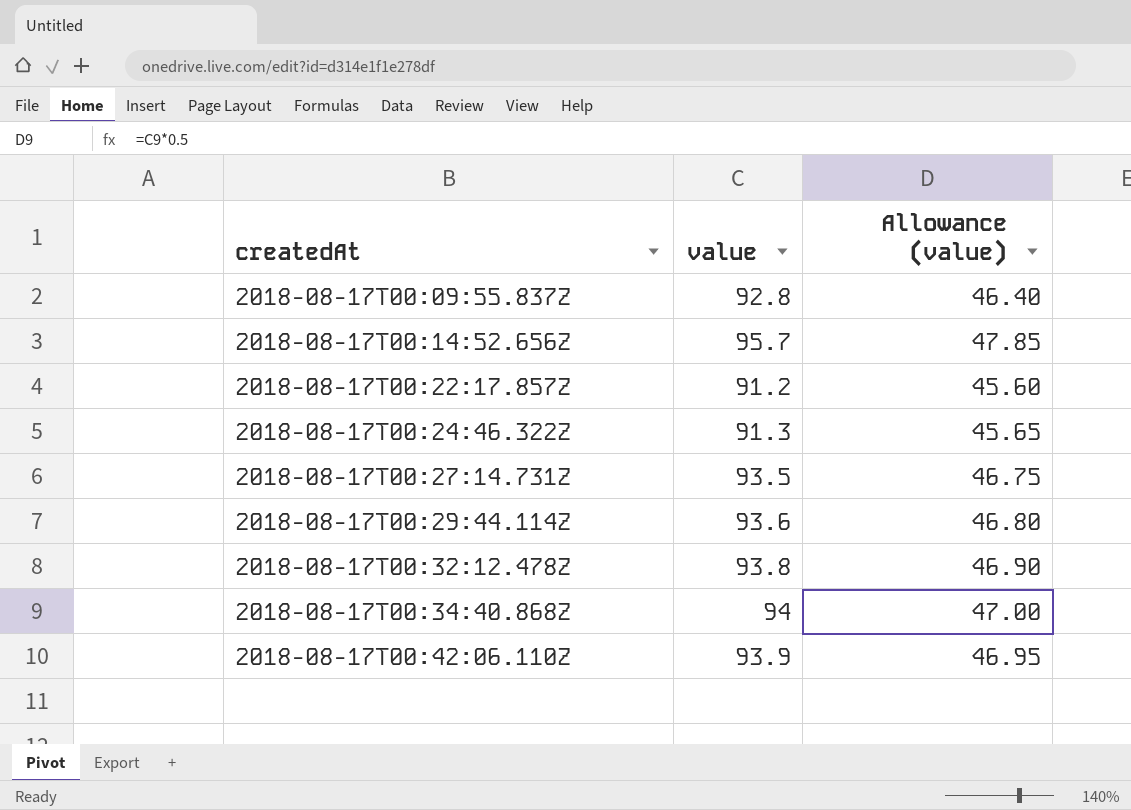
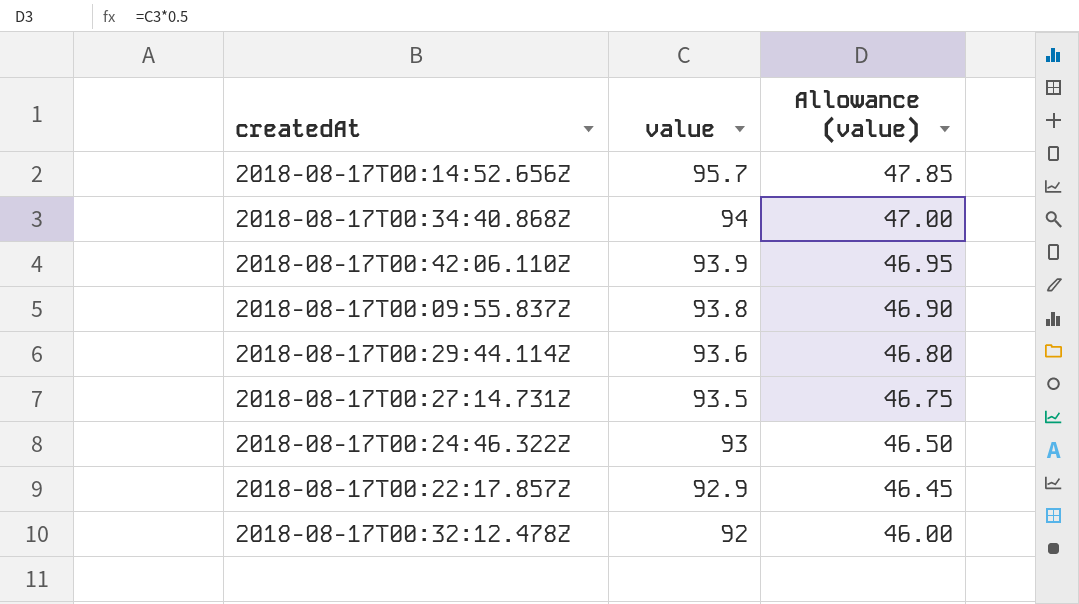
row order: createdAt ascending -> value descending
2018-08-17T00:09:55.837Z | value: 92.8 -> 93.8
2018-08-17T00:09:55.837Z | Allowance (value): 46.40 -> 46.90
2018-08-17T00:24:46.322Z | value: 91.3 -> 93
2018-08-17T00:24:46.322Z | Allowance (value): 45.65 -> 46.50
2018-08-17T00:22:17.857Z | value: 91.2 -> 92.9
2018-08-17T00:22:17.857Z | Allowance (value): 45.60 -> 46.45
2018-08-17T00:32:12.478Z | value: 93.8 -> 92
2018-08-17T00:32:12.478Z | Allowance (value): 46.90 -> 46.00

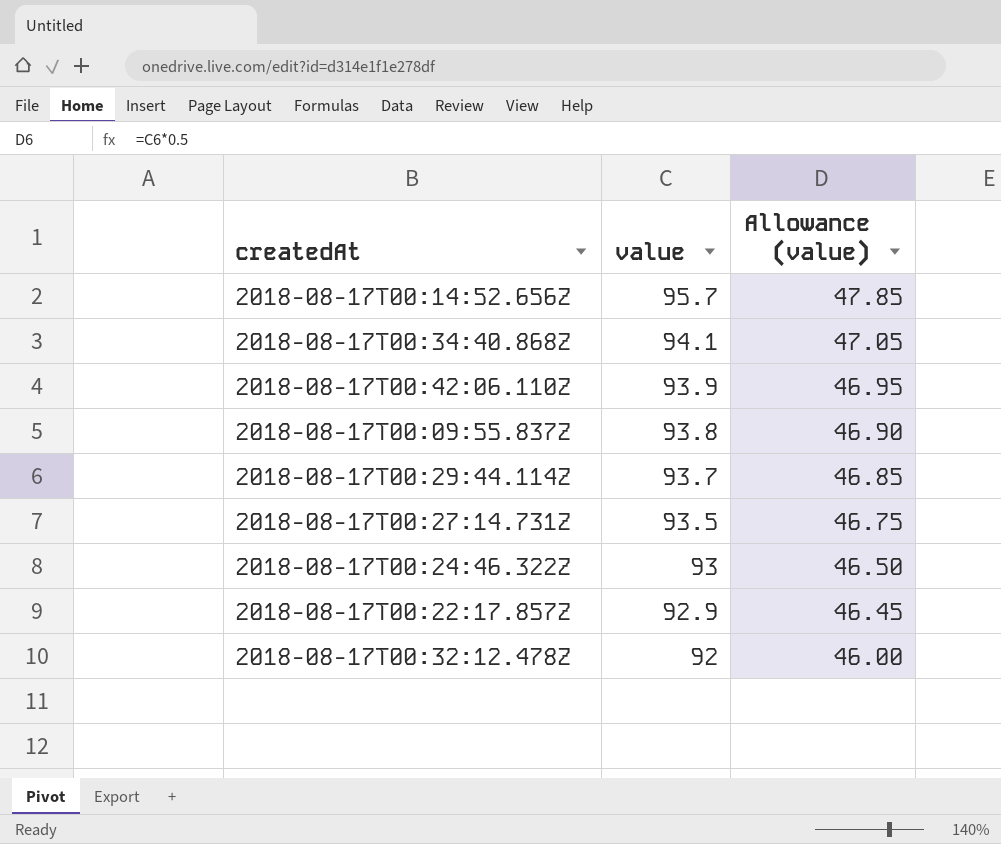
2018-08-17T00:34:40.868Z | value: 94 -> 94.1
2018-08-17T00:34:40.868Z | Allowance (value): 47.00 -> 47.05
2018-08-17T00:29:44.114Z | value: 93.6 -> 93.7
2018-08-17T00:29:44.114Z | Allowance (value): 46.80 -> 46.85

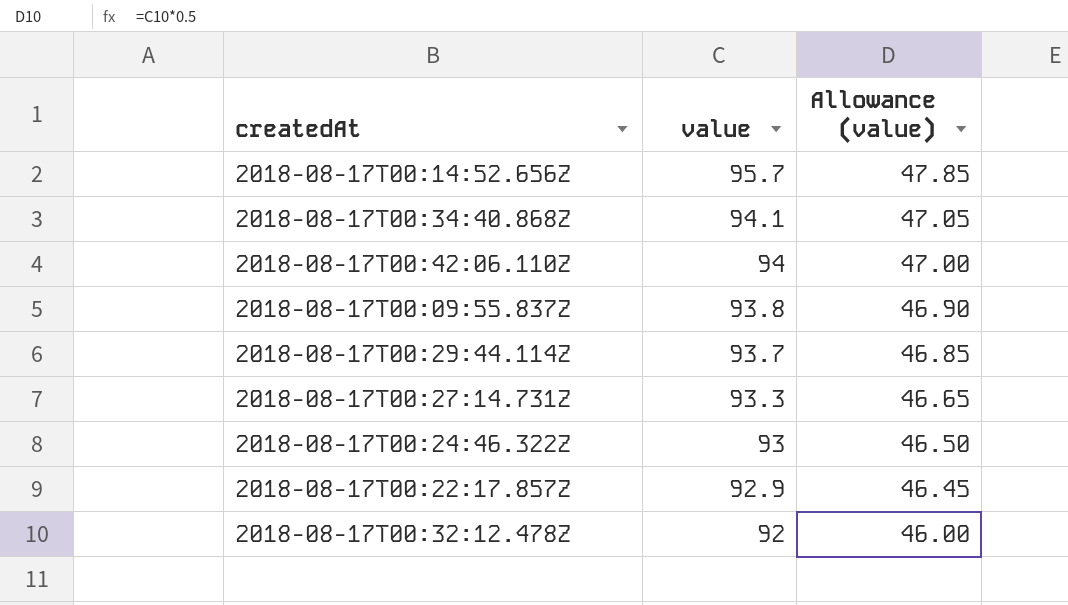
2018-08-17T00:42:06.110Z | value: 93.9 -> 94
2018-08-17T00:42:06.110Z | Allowance (value): 46.95 -> 47.00
2018-08-17T00:27:14.731Z | value: 93.5 -> 93.3
2018-08-17T00:27:14.731Z | Allowance (value): 46.75 -> 46.65

